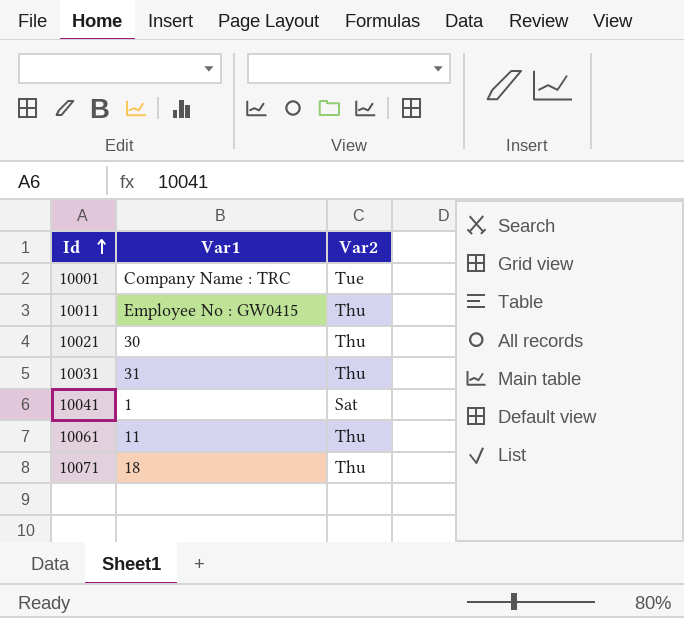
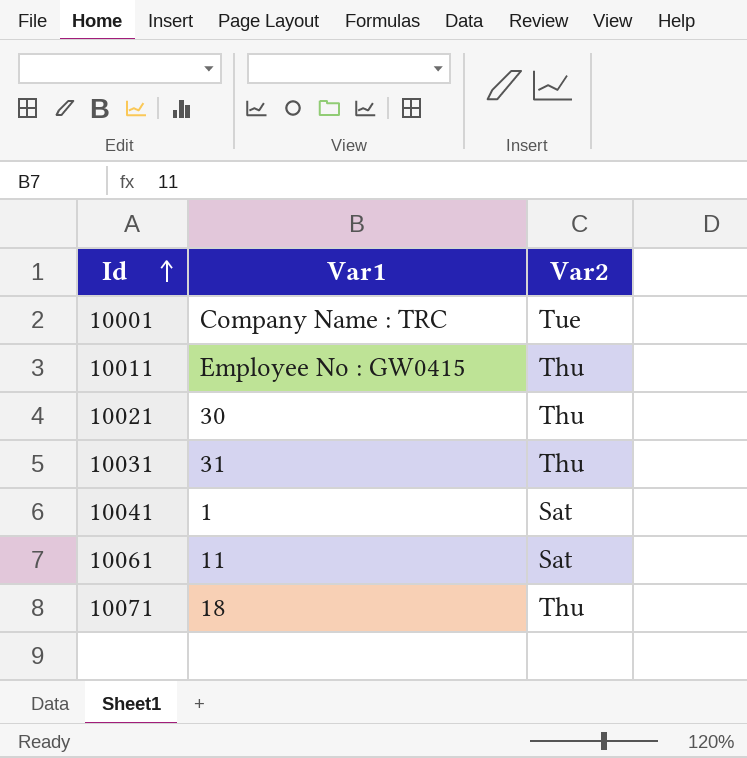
10061 | Var2: Thu -> Sat

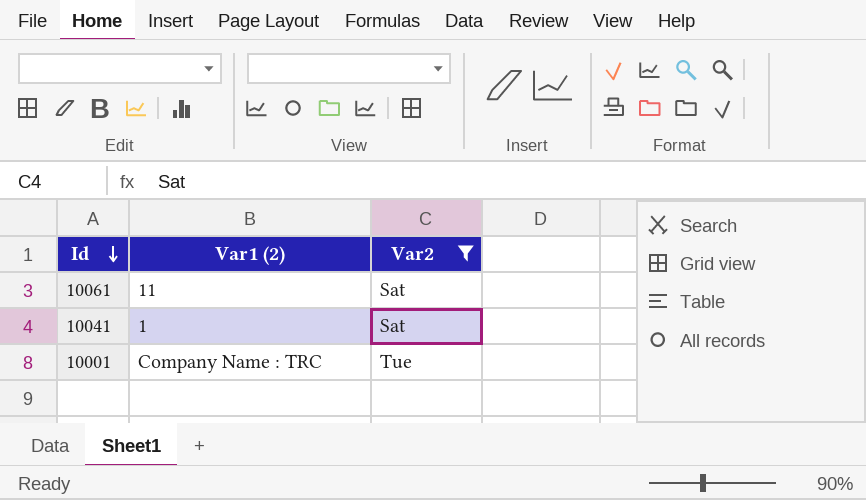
filter: none -> Var2 != Thu
row order: Id ascending -> Id descending
column name: Var1 -> Var1 (2)

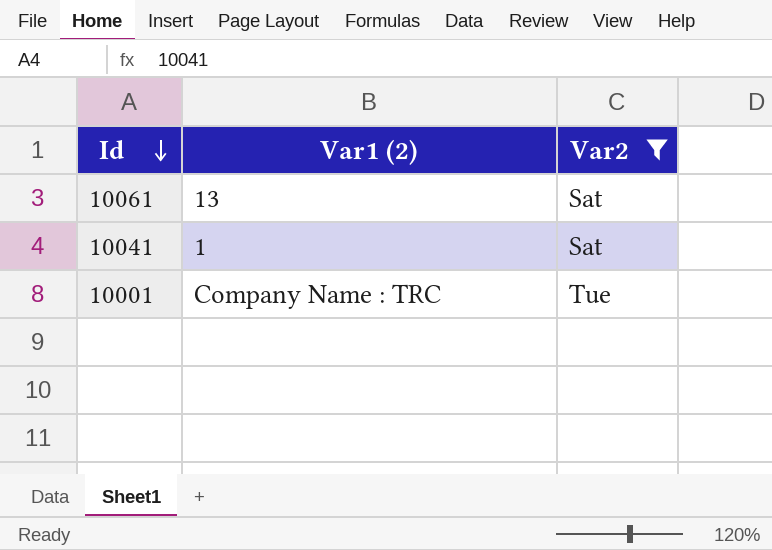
10061 | Var1 (2): 11 -> 13

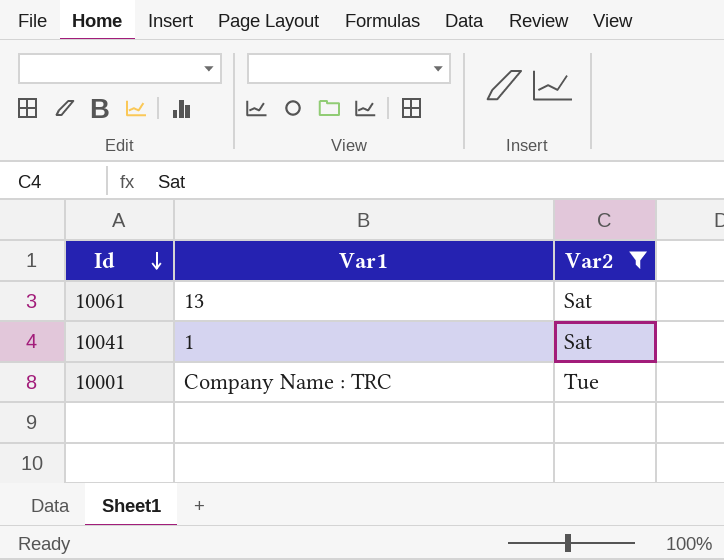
column name: Var1 (2) -> Var1

